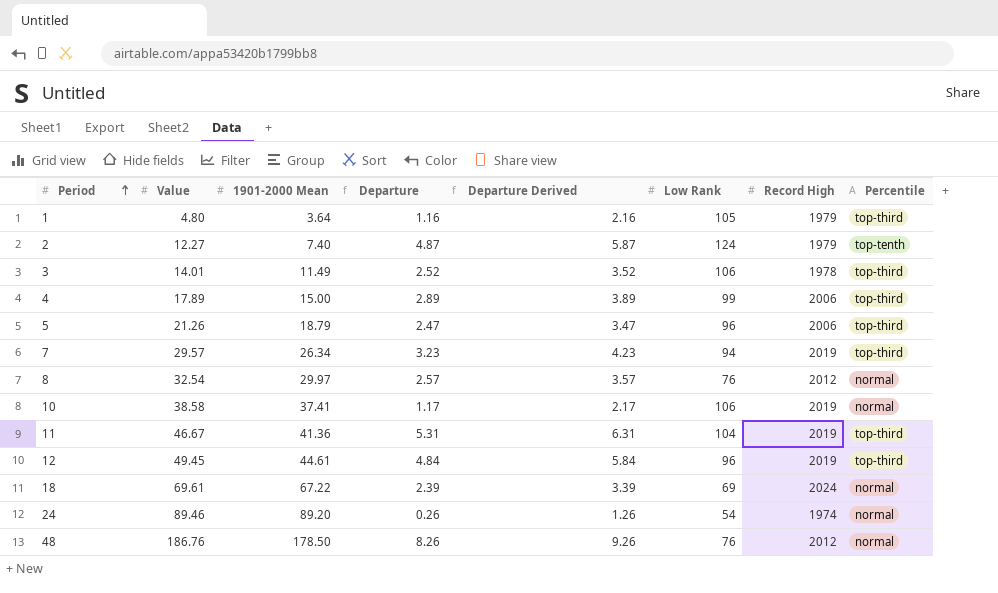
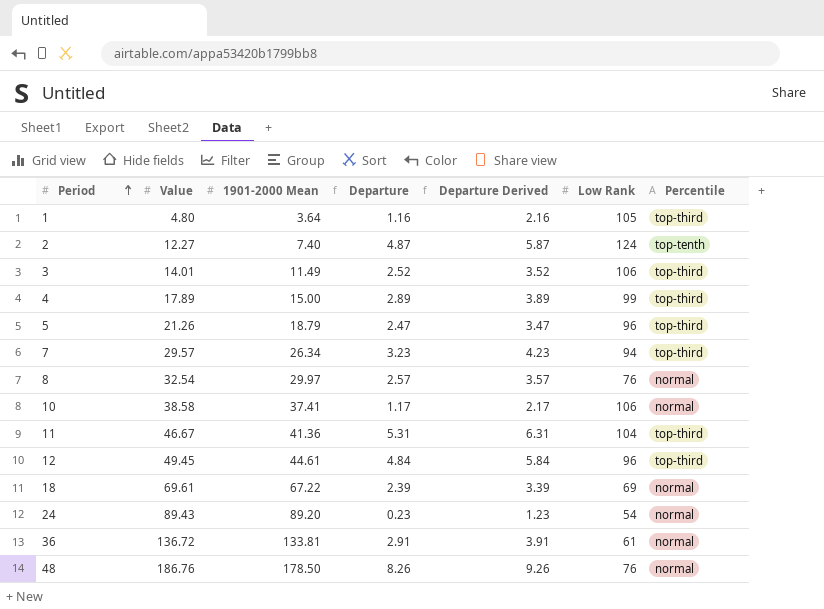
column Record High | position: 7 -> none
24 | Value: 89.46 -> 89.43
24 | Departure: 0.26 -> 0.23
24 | Departure Derived: 1.26 -> 1.23
row 36: none -> 136.72 | 133.81 | 2.91 | 3.91 | 61 | normal

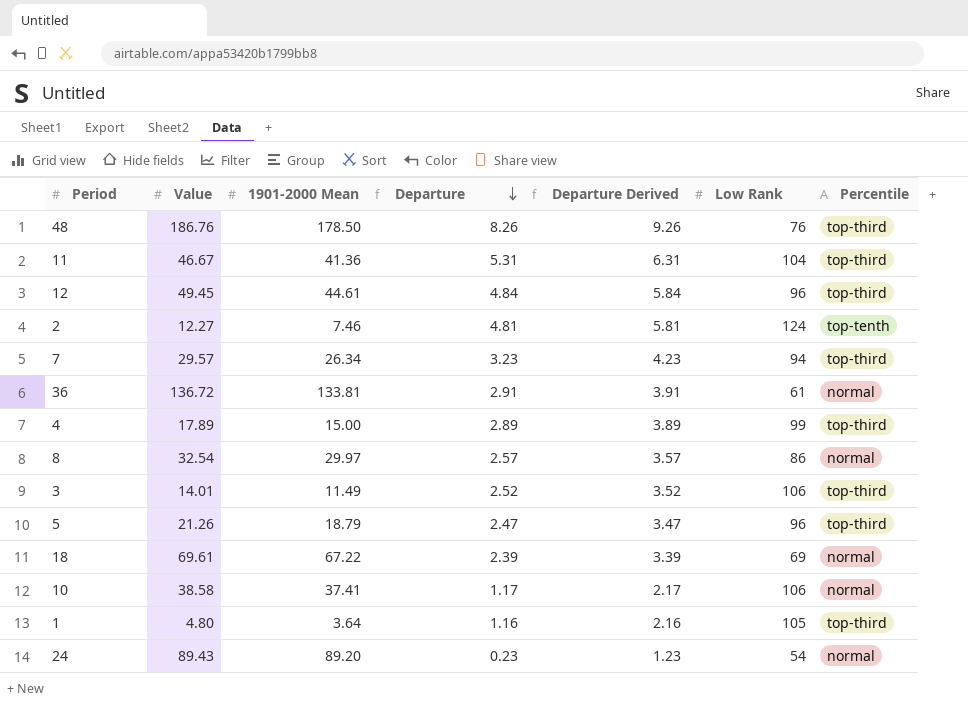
row order: Period ascending -> Departure descending
48 | Percentile: normal -> top-third
2 | 1901-2000 Mean: 7.40 -> 7.46
2 | Departure: 4.87 -> 4.81
2 | Departure Derived: 5.87 -> 5.81
8 | Low Rank: 76 -> 86

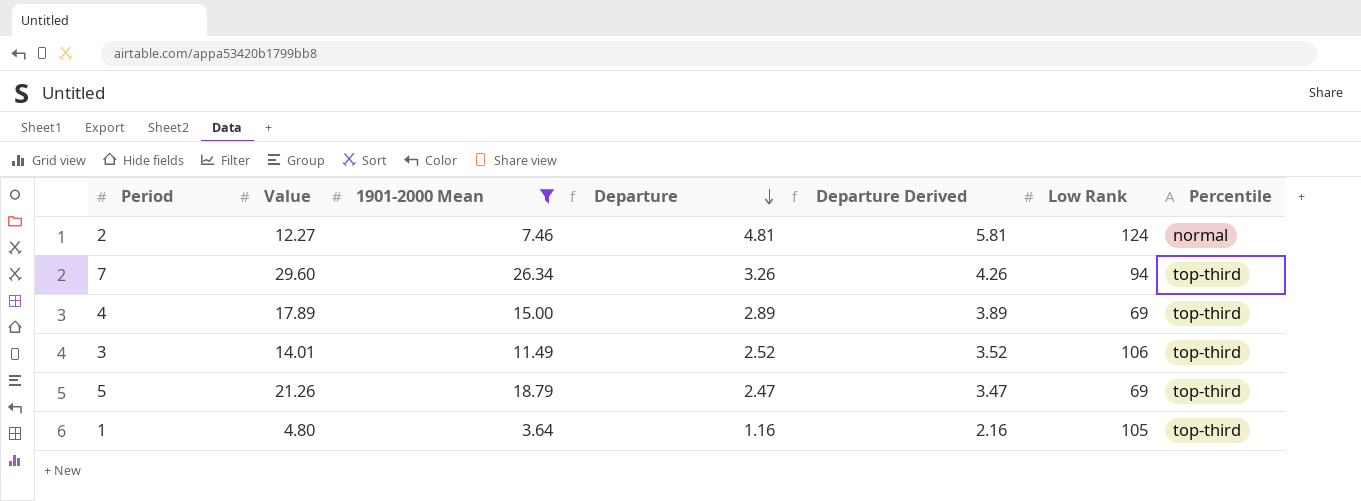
filter: none -> 1901-2000 Mean <= 26.34
2 | Percentile: top-tenth -> normal
7 | Value: 29.57 -> 29.60
7 | Departure: 3.23 -> 3.26
7 | Departure Derived: 4.23 -> 4.26
4 | Low Rank: 99 -> 69
5 | Low Rank: 96 -> 69

